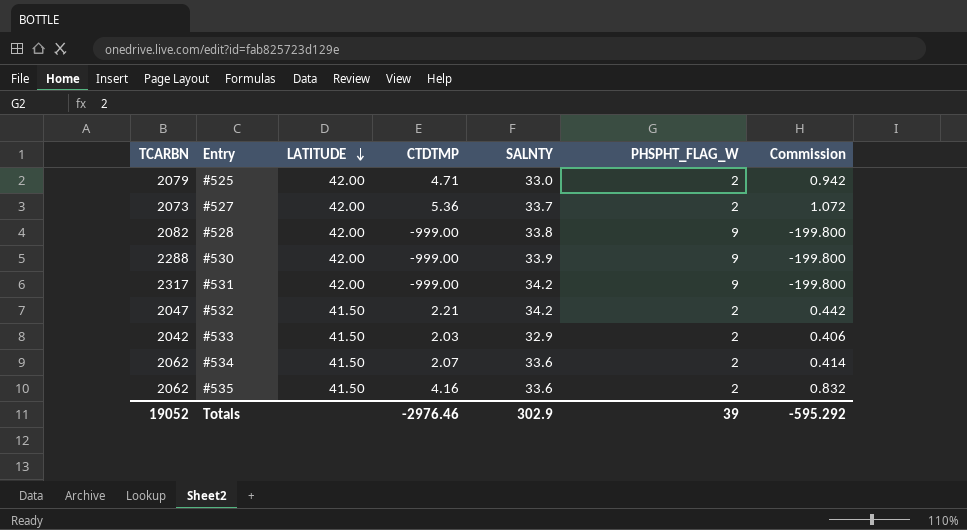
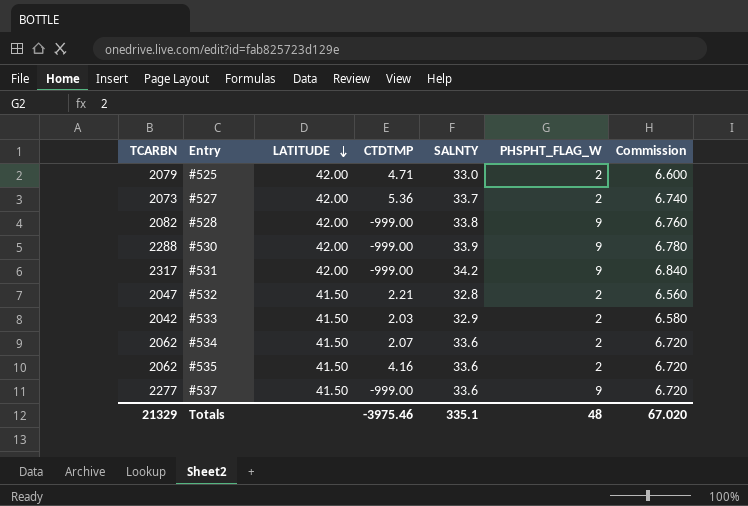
column Commission | formula: [CTDTMP] * 0.2 -> [SALNTY] * 0.2
#532 | SALNTY: 34.2 -> 32.8
row #537: none -> 2277 | 41.50 | -999.00 | 33.6 | 9 | 6.720
Totals | TCARBN: 19052 -> 21329
Totals | CTDTMP: -2976.46 -> -3975.46
Totals | SALNTY: 302.9 -> 335.1
Totals | PHSPHT_FLAG_W: 39 -> 48
Totals | Commission: -595.292 -> 67.020

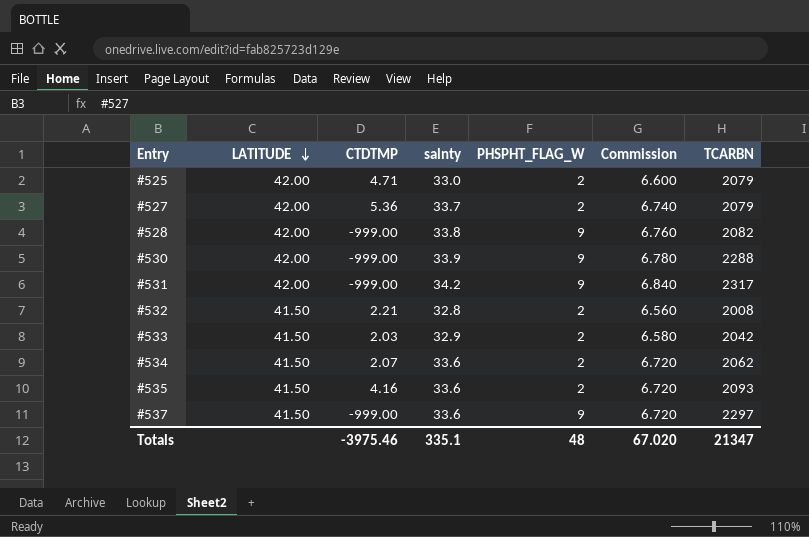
column name: SALNTY -> salnty
column TCARBN | position: 1 -> 7
#527 | TCARBN: 2073 -> 2079
#532 | TCARBN: 2047 -> 2008
#535 | TCARBN: 2062 -> 2093
#537 | TCARBN: 2277 -> 2297
Totals | TCARBN: 21329 -> 21347

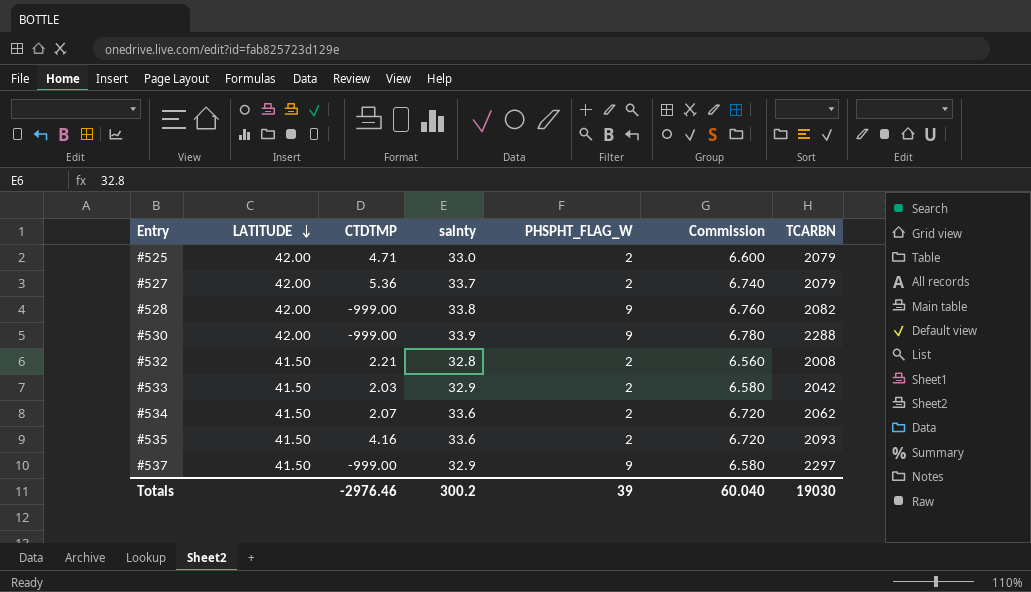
row #531: 42.00 | -999.00 | 34.2 | 9 | 6.840 | 2317 -> none
#537 | salnty: 33.6 -> 32.9
#537 | Commission: 6.720 -> 6.580
Totals | CTDTMP: -3975.46 -> -2976.46
Totals | salnty: 335.1 -> 300.2
Totals | PHSPHT_FLAG_W: 48 -> 39
Totals | Commission: 67.020 -> 60.040
Totals | TCARBN: 21347 -> 19030

